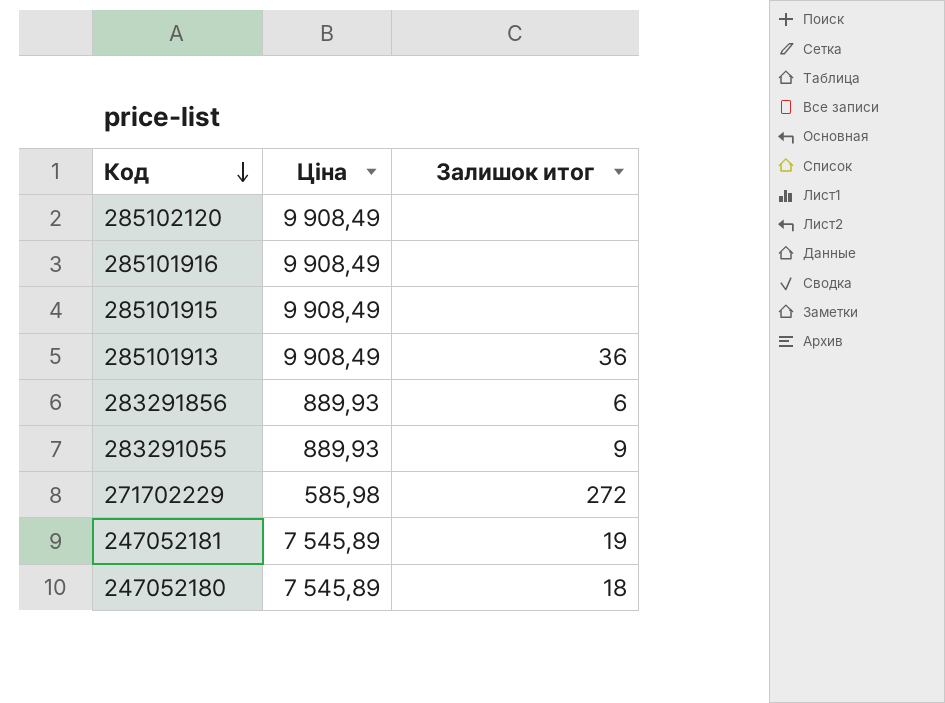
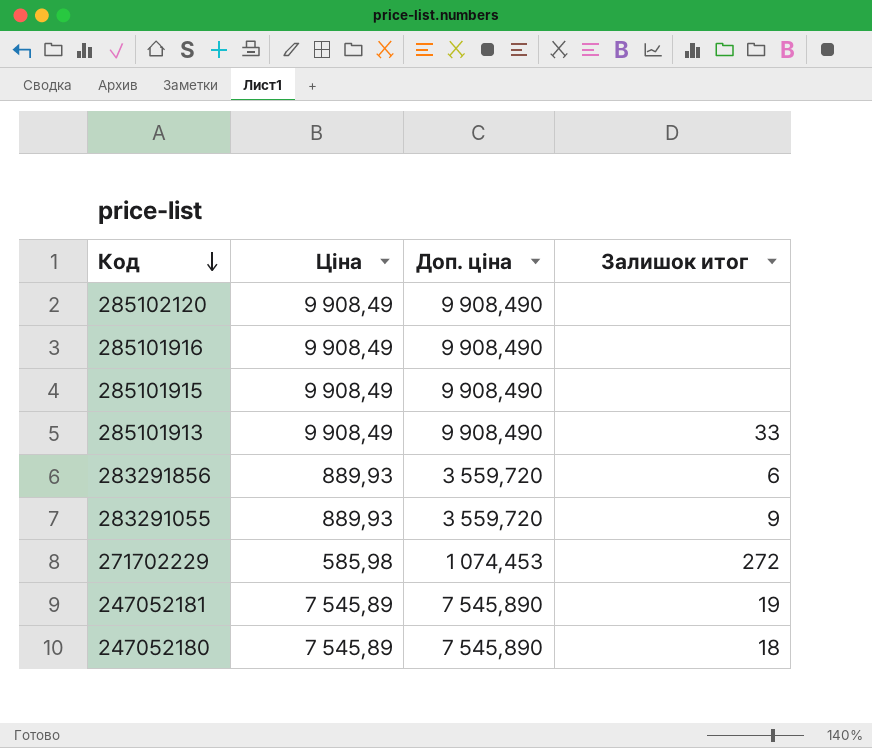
column Доп. ціна | position: none -> 3
285101913 | Залишок итог: 36 -> 33

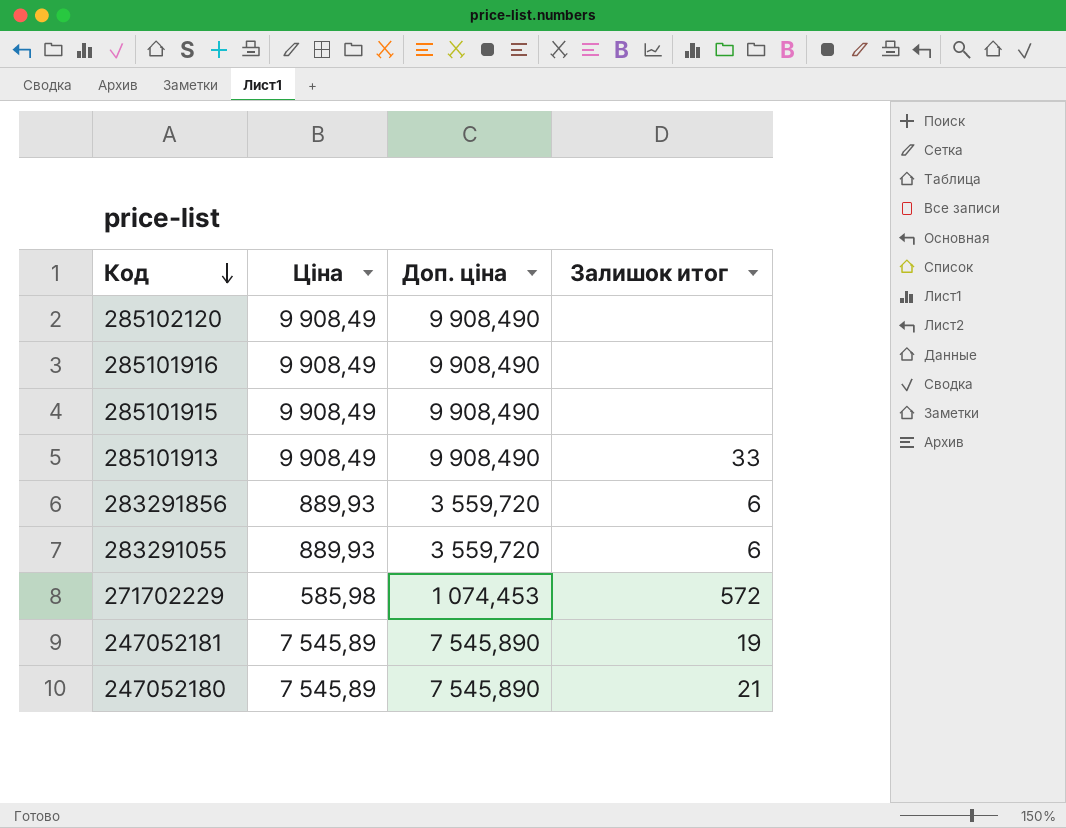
283291055 | Залишок итог: 9 -> 6
271702229 | Залишок итог: 272 -> 572
247052180 | Залишок итог: 18 -> 21

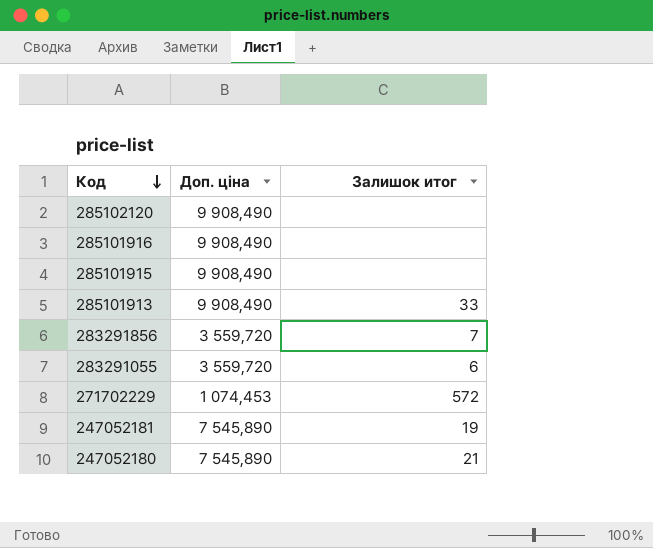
column Ціна | position: 2 -> none
283291856 | Залишок итог: 6 -> 7

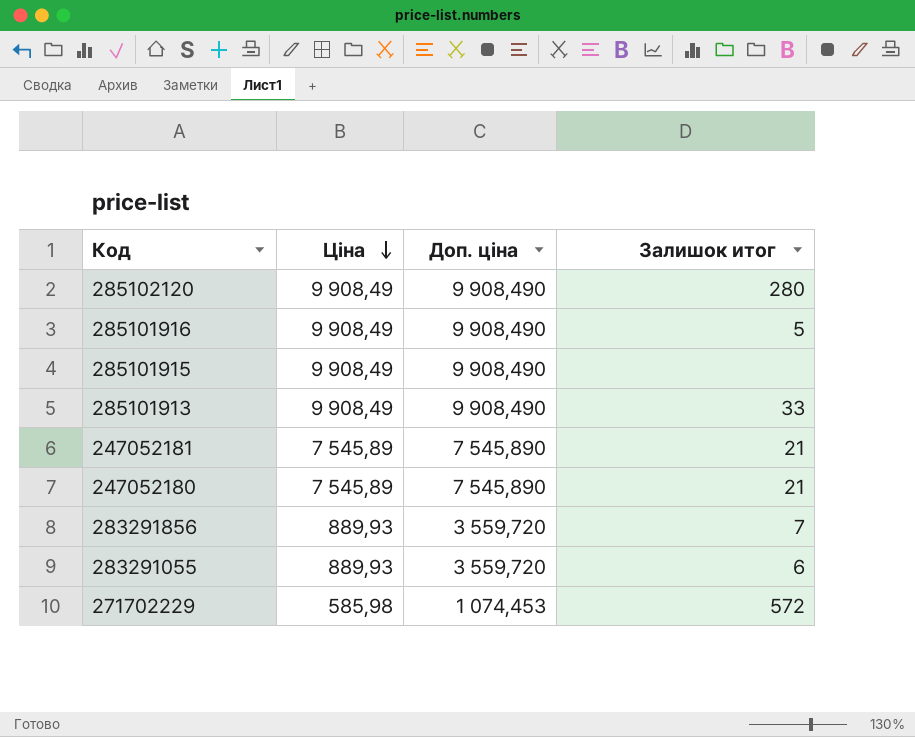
row order: Код descending -> Ціна descending
column Ціна | position: none -> 2
285102120 | Залишок итог: none -> 280
285101916 | Залишок итог: none -> 5
247052181 | Залишок итог: 19 -> 21

